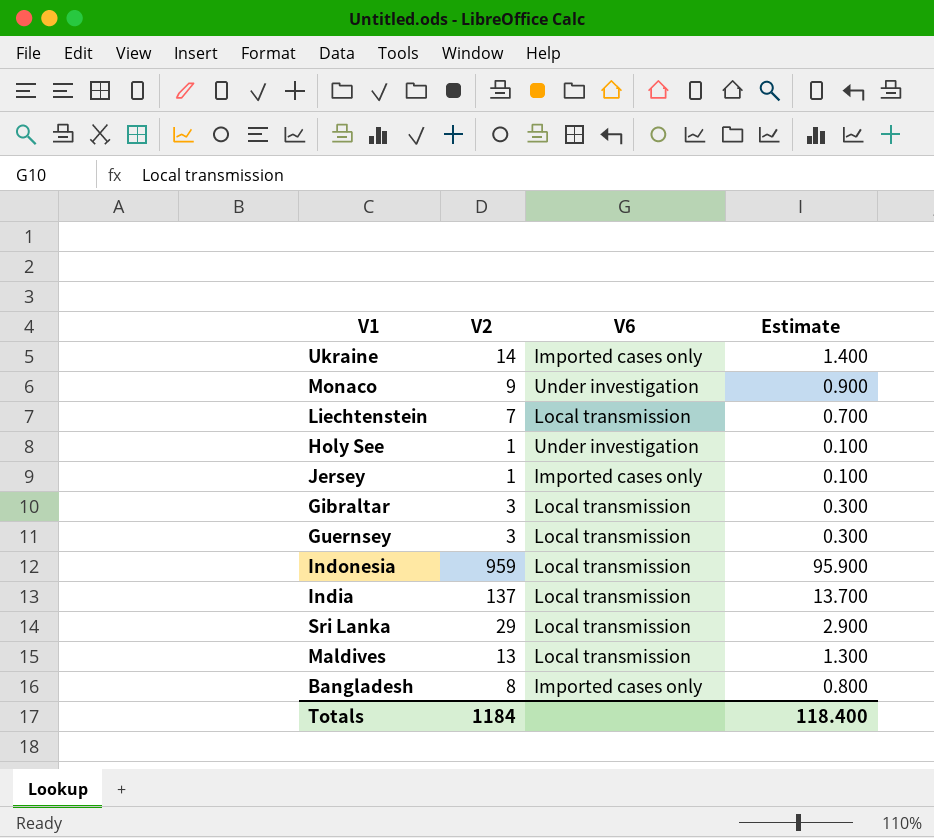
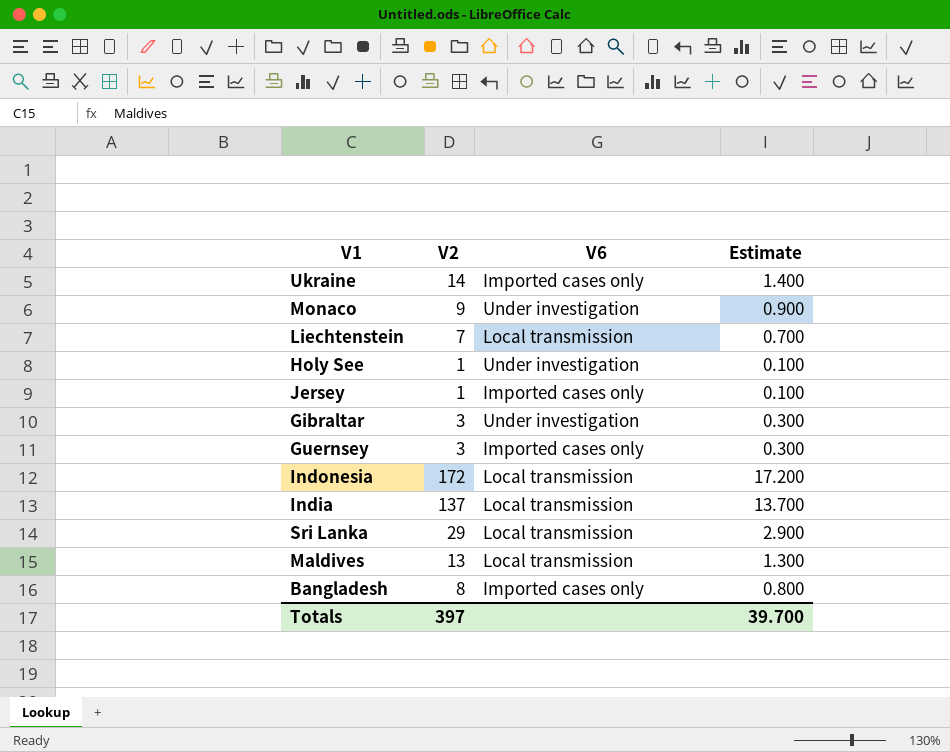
Gibraltar | V6: Local transmission -> Under investigation
Guernsey | V6: Local transmission -> Imported cases only
Indonesia | V2: 959 -> 172
Indonesia | Estimate: 95.900 -> 17.200
Totals | V2: 1184 -> 397
Totals | Estimate: 118.400 -> 39.700

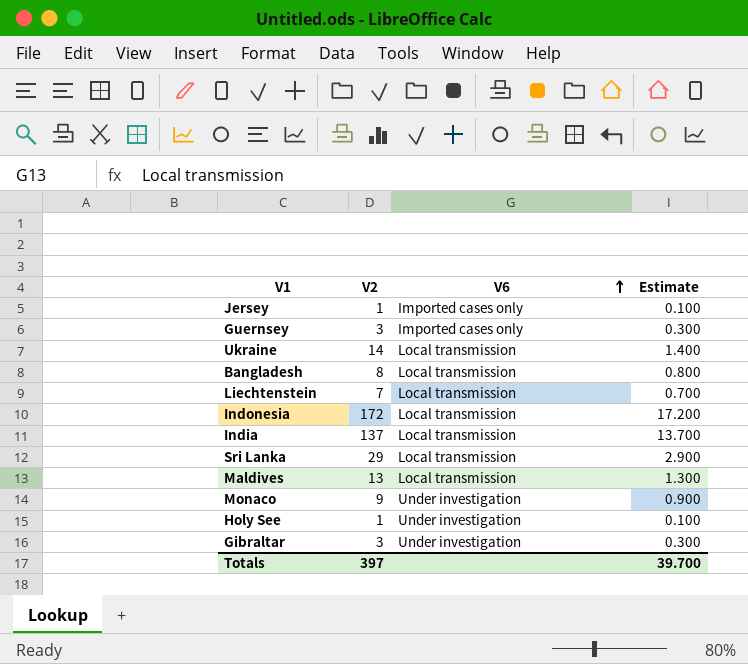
row order: none -> V6 ascending
Ukraine | V6: Imported cases only -> Local transmission
Bangladesh | V6: Imported cases only -> Local transmission

